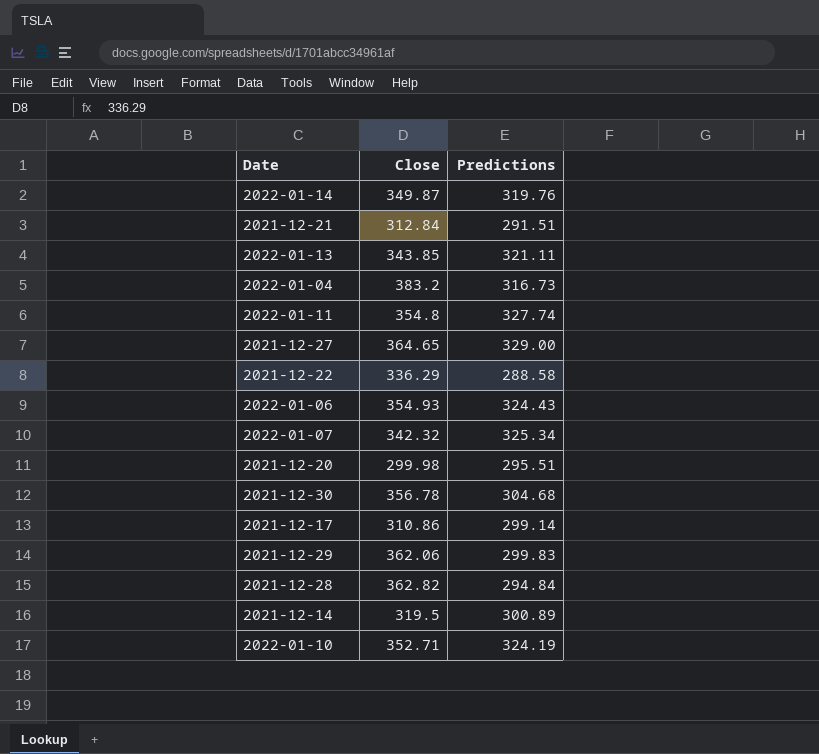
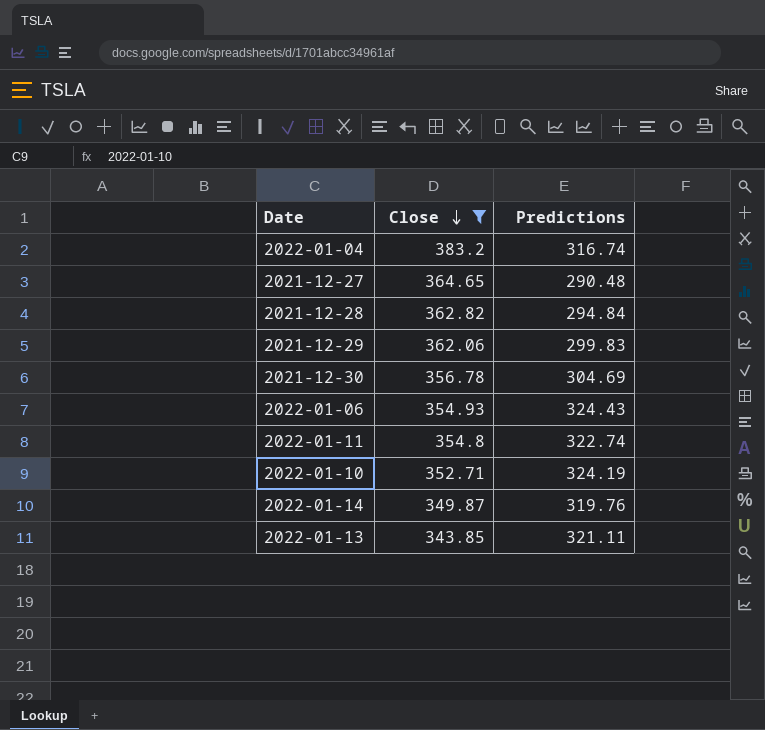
filter: none -> Close >= 343.85
row order: none -> Close descending
2022-01-04 | Predictions: 316.73 -> 316.74
2021-12-27 | Predictions: 329.00 -> 290.48
2021-12-30 | Predictions: 304.68 -> 304.69
2022-01-11 | Predictions: 327.74 -> 322.74

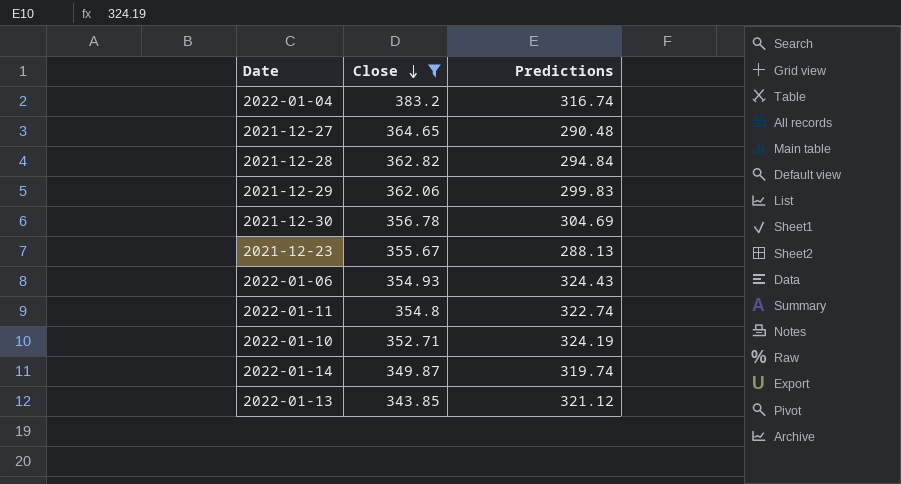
row 2021-12-23: none -> 355.67 | 288.13
2022-01-14 | Predictions: 319.76 -> 319.74
2022-01-13 | Predictions: 321.11 -> 321.12

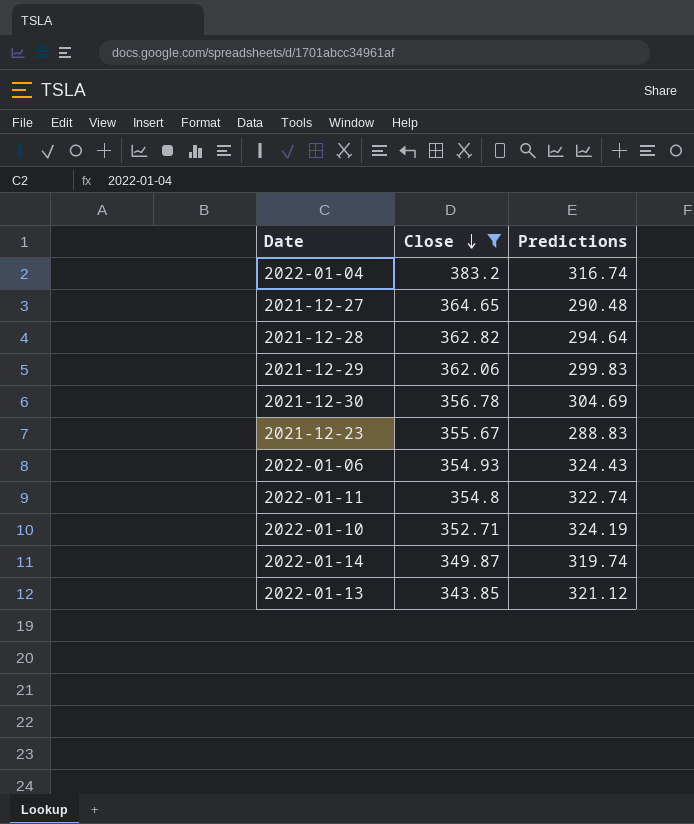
2021-12-28 | Predictions: 294.84 -> 294.64
2021-12-23 | Predictions: 288.13 -> 288.83

